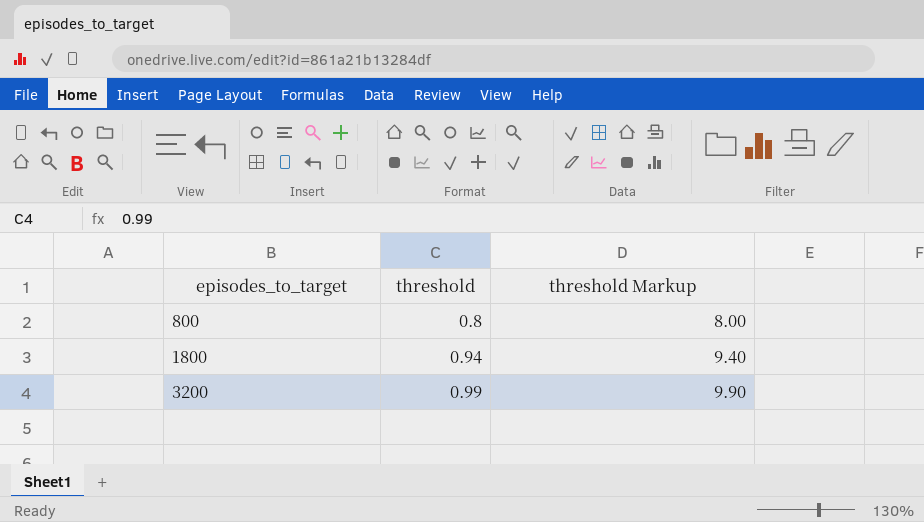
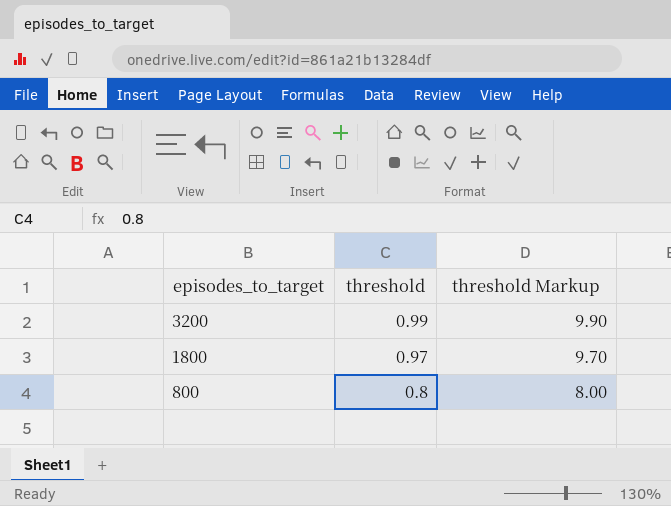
row order: episodes_to_target ascending -> episodes_to_target descending
1800 | threshold: 0.94 -> 0.97
1800 | threshold Markup: 9.40 -> 9.70

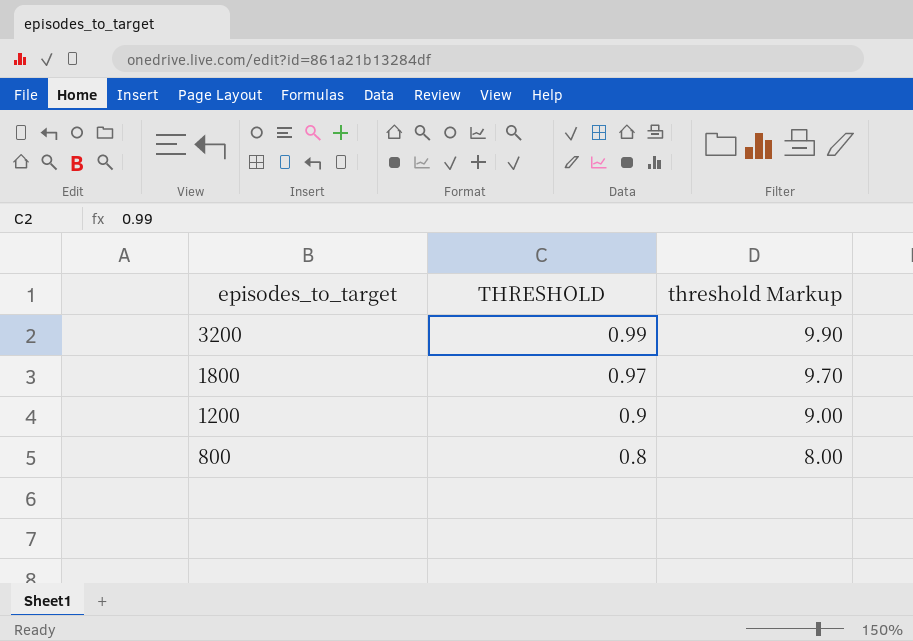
column name: threshold -> THRESHOLD
row 1200: none -> 0.9 | 9.00

